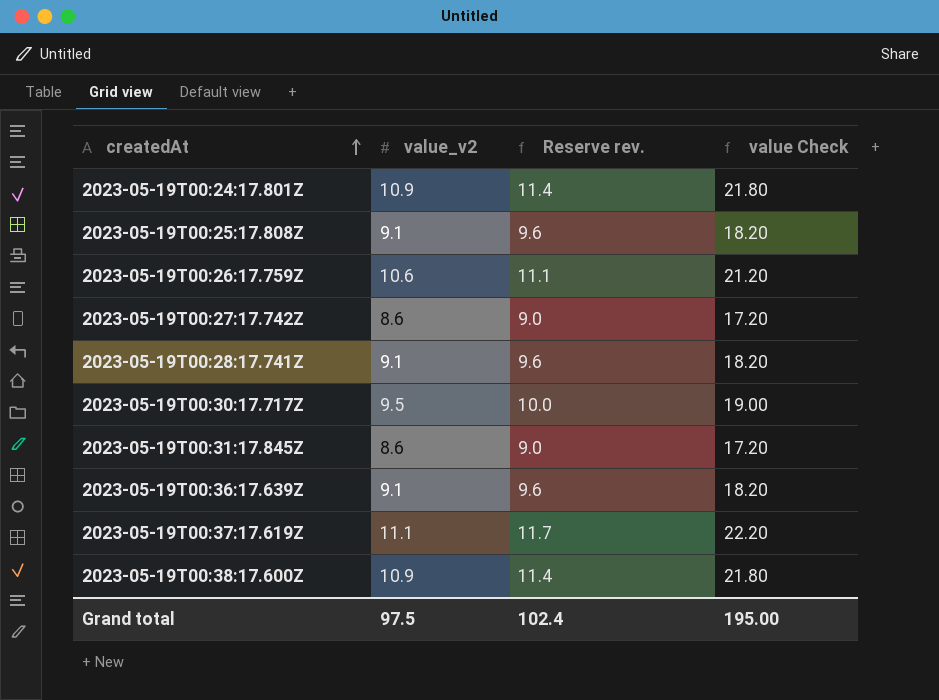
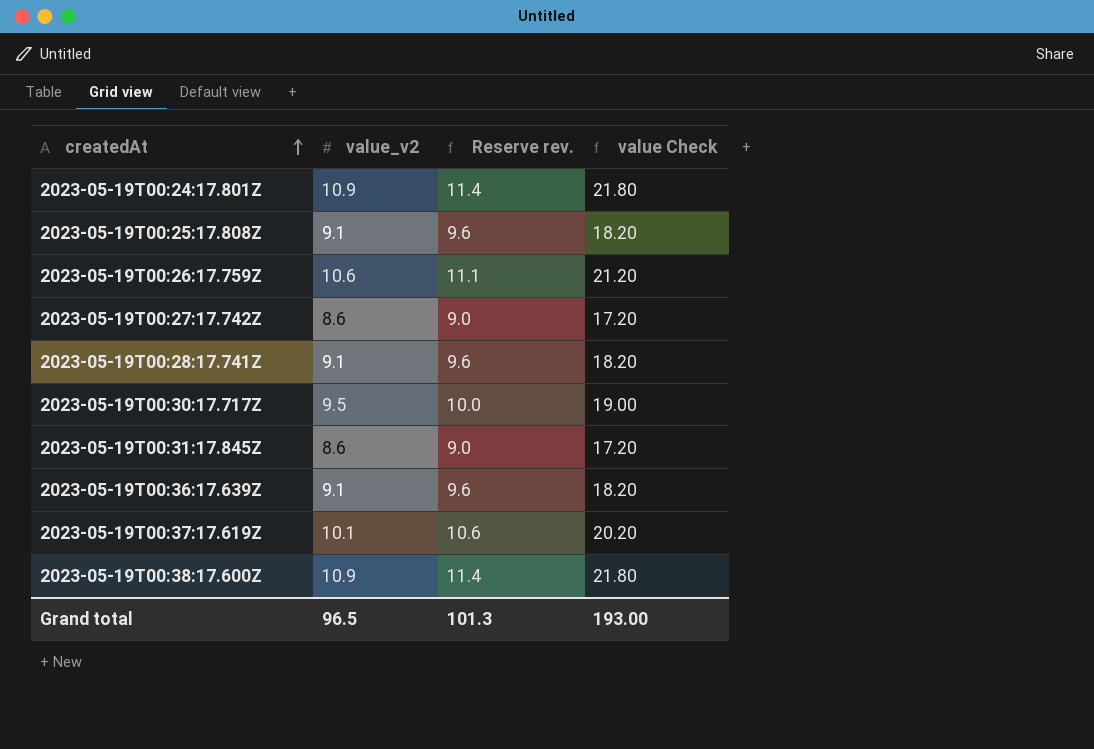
2023-05-19T00:37:17.619Z | value_v2: 11.1 -> 10.1
2023-05-19T00:37:17.619Z | Reserve rev.: 11.7 -> 10.6
2023-05-19T00:37:17.619Z | value Check: 22.20 -> 20.20
Grand total | value_v2: 97.5 -> 96.5
Grand total | Reserve rev.: 102.4 -> 101.3
Grand total | value Check: 195.00 -> 193.00

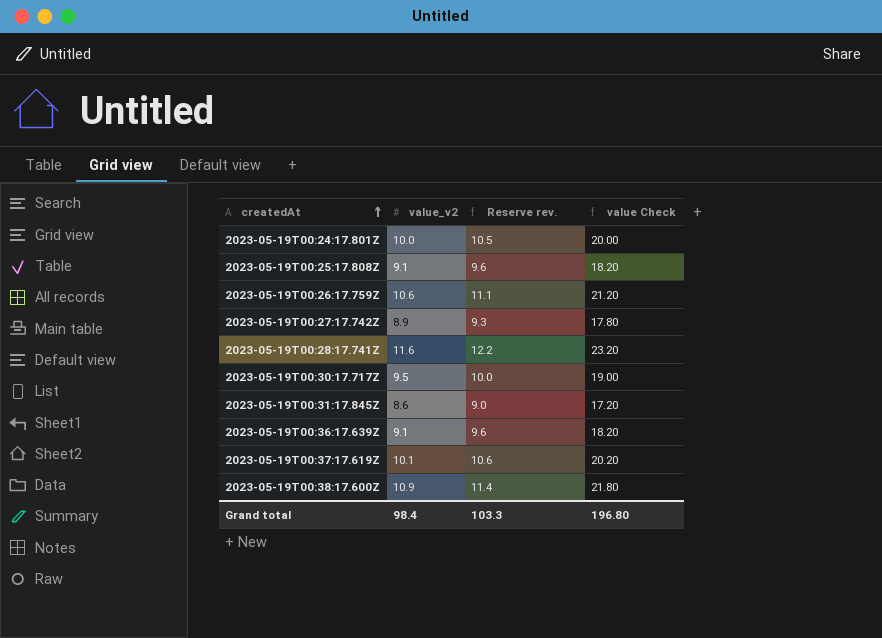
2023-05-19T00:24:17.801Z | value_v2: 10.9 -> 10.0
2023-05-19T00:24:17.801Z | Reserve rev.: 11.4 -> 10.5
2023-05-19T00:24:17.801Z | value Check: 21.80 -> 20.00
2023-05-19T00:27:17.742Z | value_v2: 8.6 -> 8.9
2023-05-19T00:27:17.742Z | Reserve rev.: 9.0 -> 9.3
2023-05-19T00:27:17.742Z | value Check: 17.20 -> 17.80
2023-05-19T00:28:17.741Z | value_v2: 9.1 -> 11.6
2023-05-19T00:28:17.741Z | Reserve rev.: 9.6 -> 12.2
2023-05-19T00:28:17.741Z | value Check: 18.20 -> 23.20
Grand total | value_v2: 96.5 -> 98.4
Grand total | Reserve rev.: 101.3 -> 103.3
Grand total | value Check: 193.00 -> 196.80

